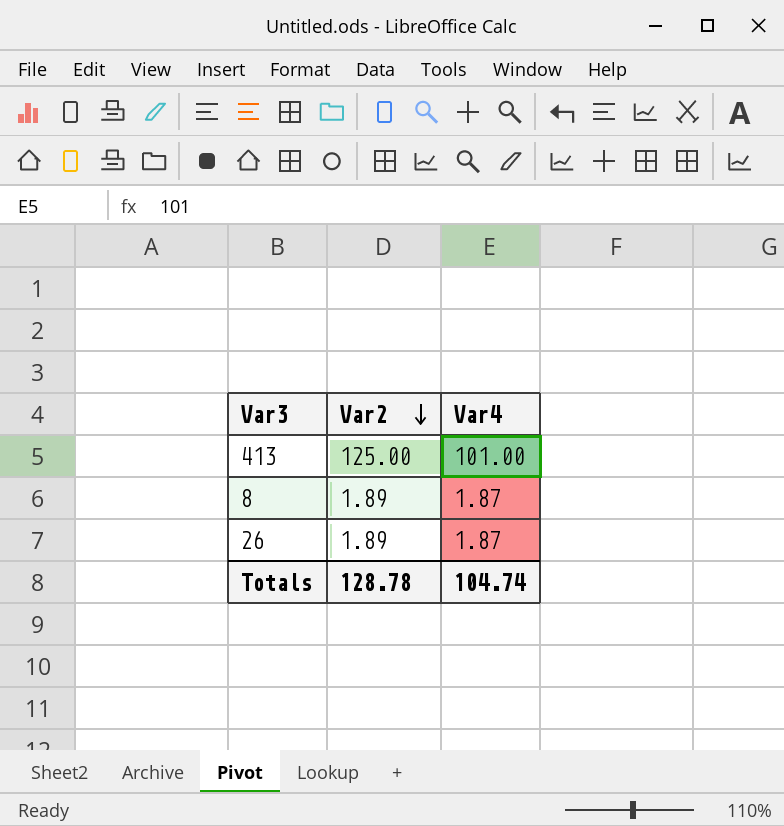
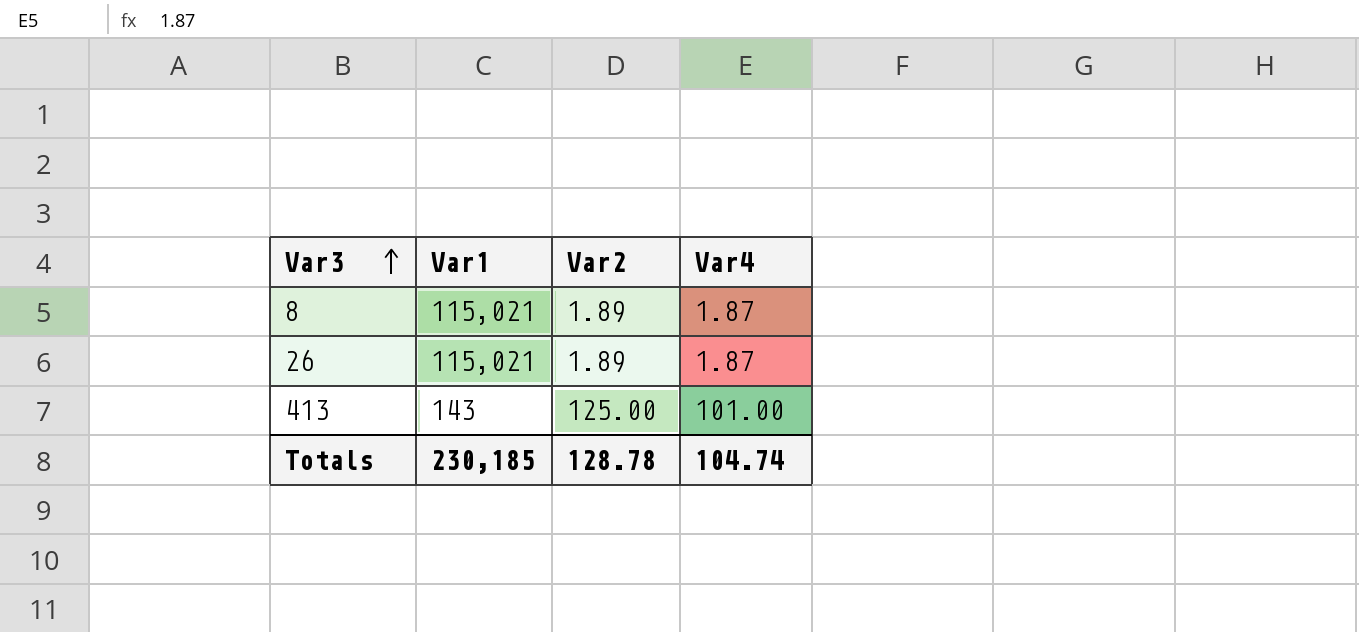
row order: Var2 descending -> Var3 ascending
column Var1 | position: none -> 2

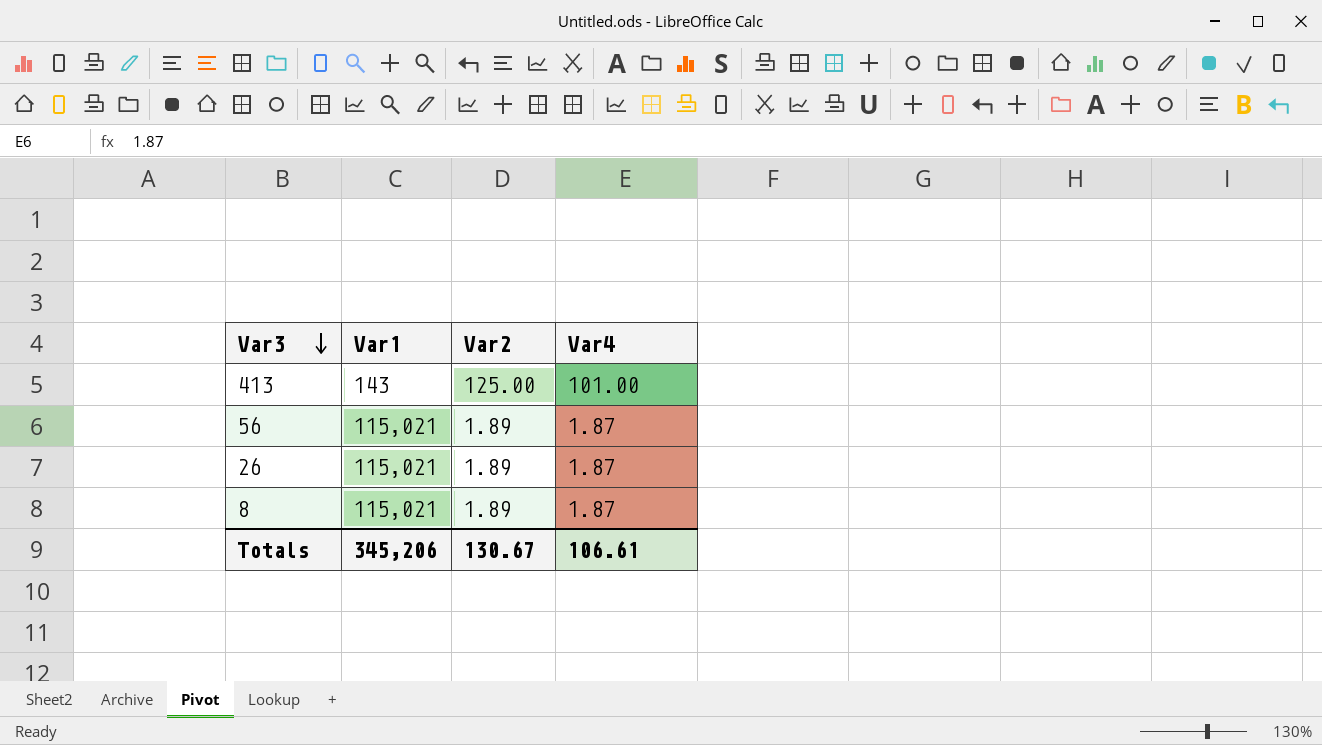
row order: Var3 ascending -> Var3 descending
row 56: none -> 115,021 | 1.89 | 1.87
Totals | Var1: 230,185 -> 345,206
Totals | Var2: 128.78 -> 130.67
Totals | Var4: 104.74 -> 106.61

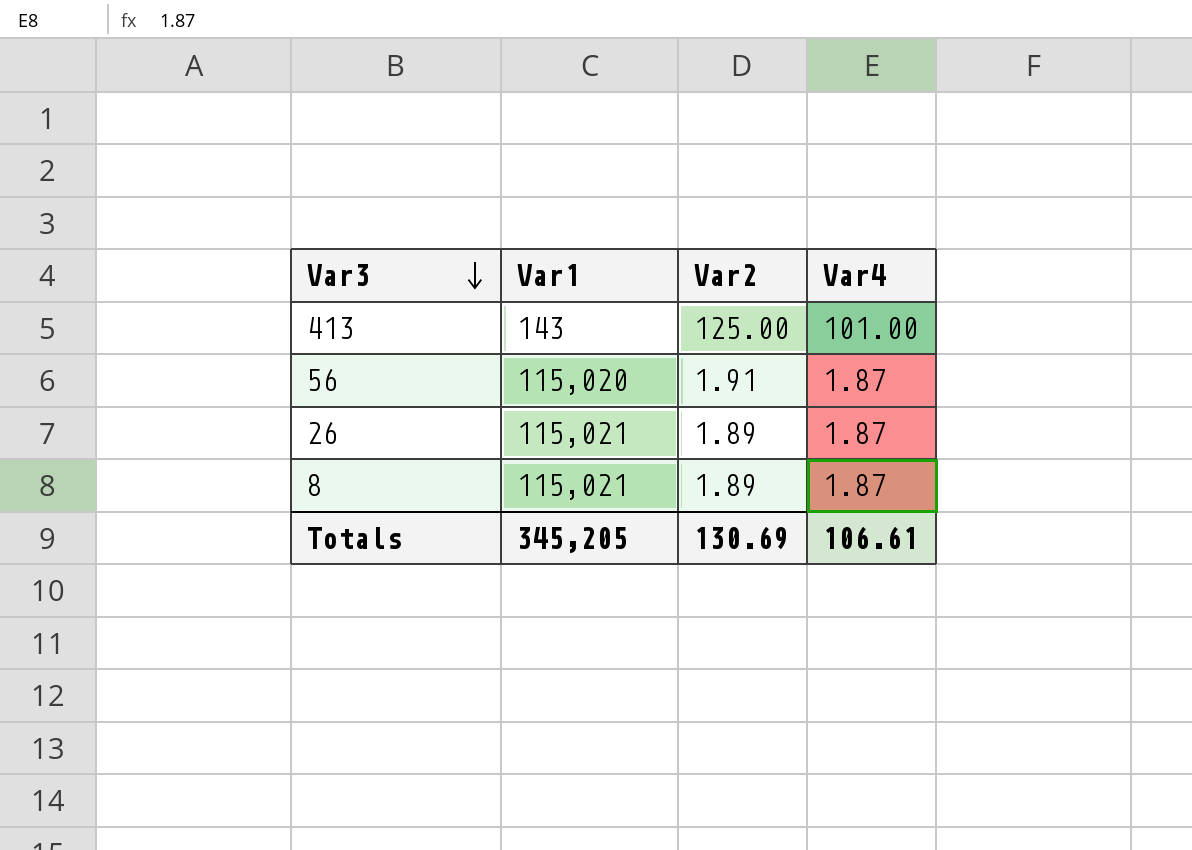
56 | Var1: 115,021 -> 115,020
56 | Var2: 1.89 -> 1.91
Totals | Var1: 345,206 -> 345,205
Totals | Var2: 130.67 -> 130.69

